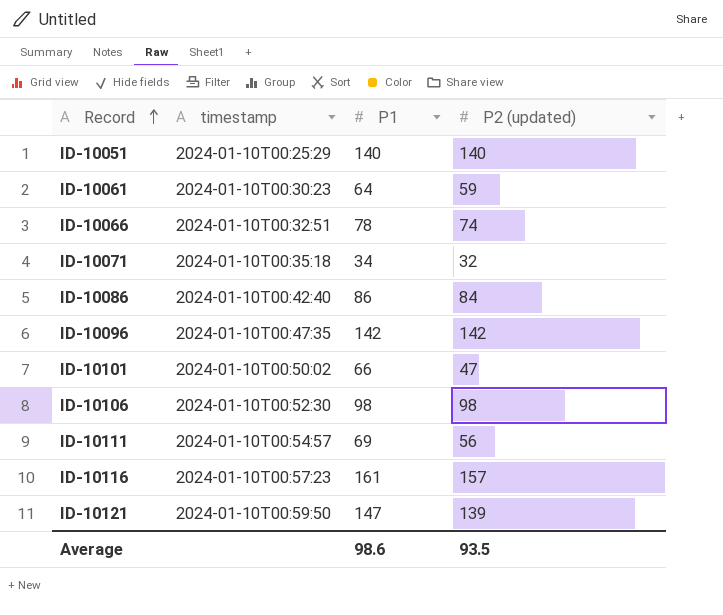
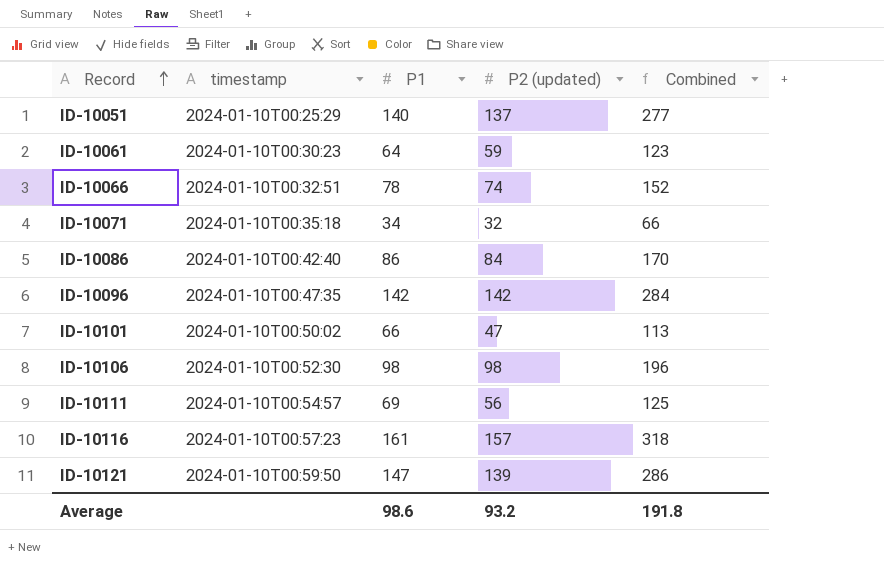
column Combined | formula: none -> [P1] + [P2 (updated)]
ID-10051 | P2 (updated): 140 -> 137
Average | P2 (updated): 93.5 -> 93.2

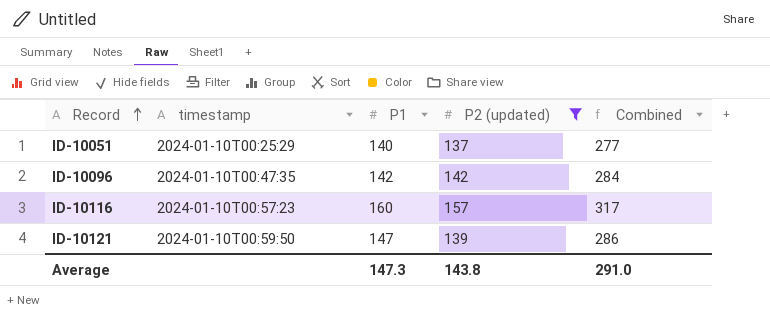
filter: none -> P2 (updated) >= 137
ID-10116 | P1: 161 -> 160
ID-10116 | Combined: 318 -> 317
Average | P1: 98.6 -> 147.3
Average | P2 (updated): 93.2 -> 143.8
Average | Combined: 191.8 -> 291.0

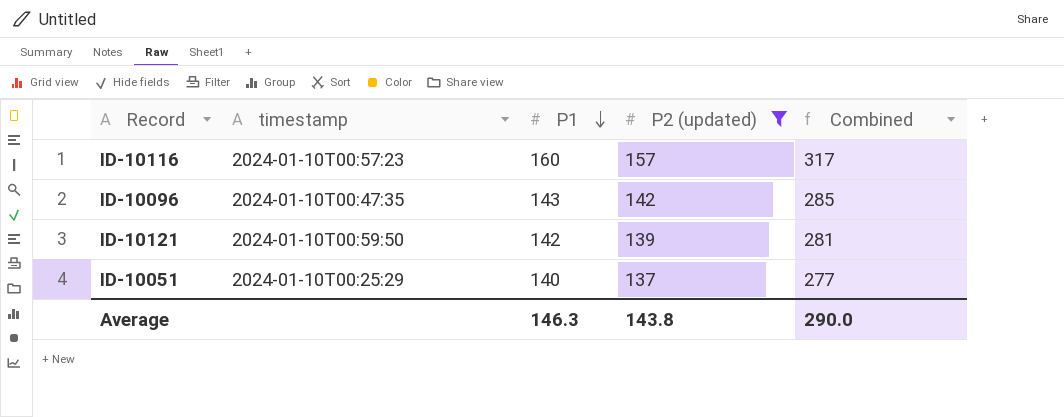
row order: Record ascending -> P1 descending
ID-10096 | P1: 142 -> 143
ID-10096 | Combined: 284 -> 285
ID-10121 | P1: 147 -> 142
ID-10121 | Combined: 286 -> 281
Average | P1: 147.3 -> 146.3
Average | Combined: 291.0 -> 290.0

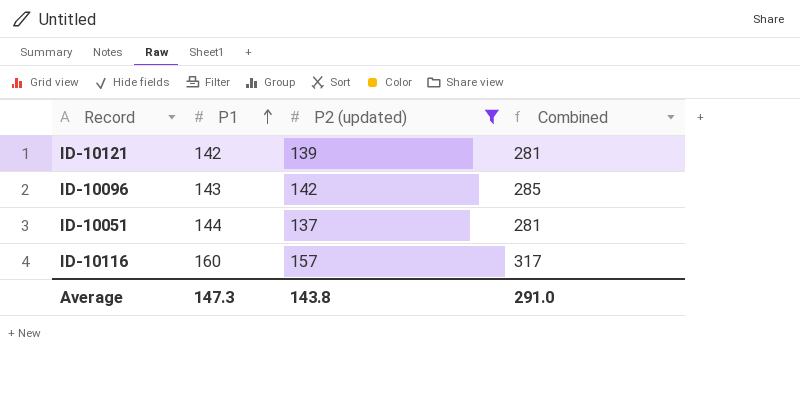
row order: P1 descending -> P1 ascending
column timestamp | position: 2 -> none
ID-10051 | P1: 140 -> 144
ID-10051 | Combined: 277 -> 281
Average | P1: 146.3 -> 147.3
Average | Combined: 290.0 -> 291.0

